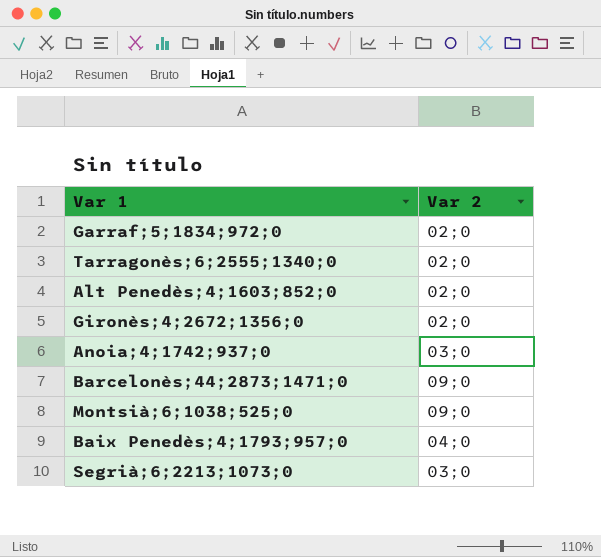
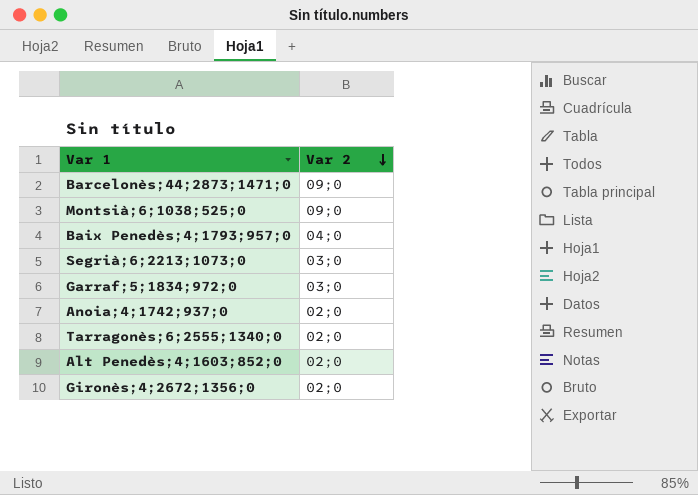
row order: none -> Var 2 descending
Garraf;5;1834;972;0 | Var 2: 02;0 -> 03;0
Anoia;4;1742;937;0 | Var 2: 03;0 -> 02;0

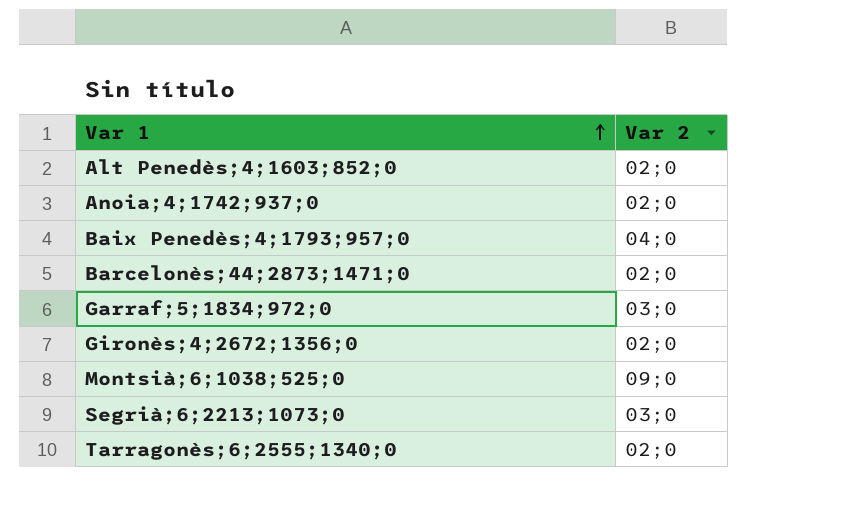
row order: Var 2 descending -> Var 1 ascending
Barcelonès;44;2873;1471;0 | Var 2: 09;0 -> 02;0

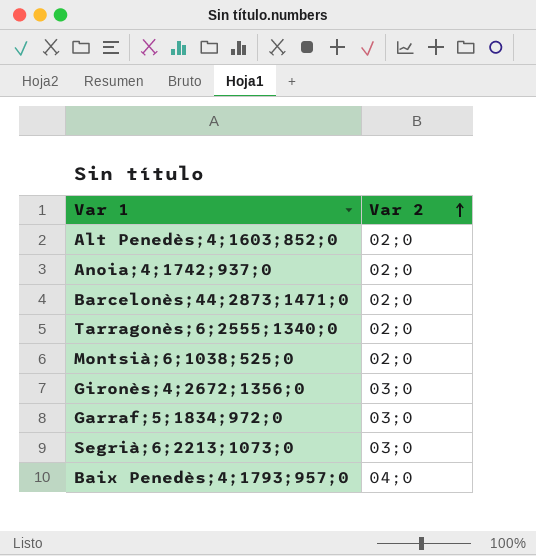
row order: Var 1 ascending -> Var 2 ascending
Montsià;6;1038;525;0 | Var 2: 09;0 -> 02;0
Gironès;4;2672;1356;0 | Var 2: 02;0 -> 03;0

